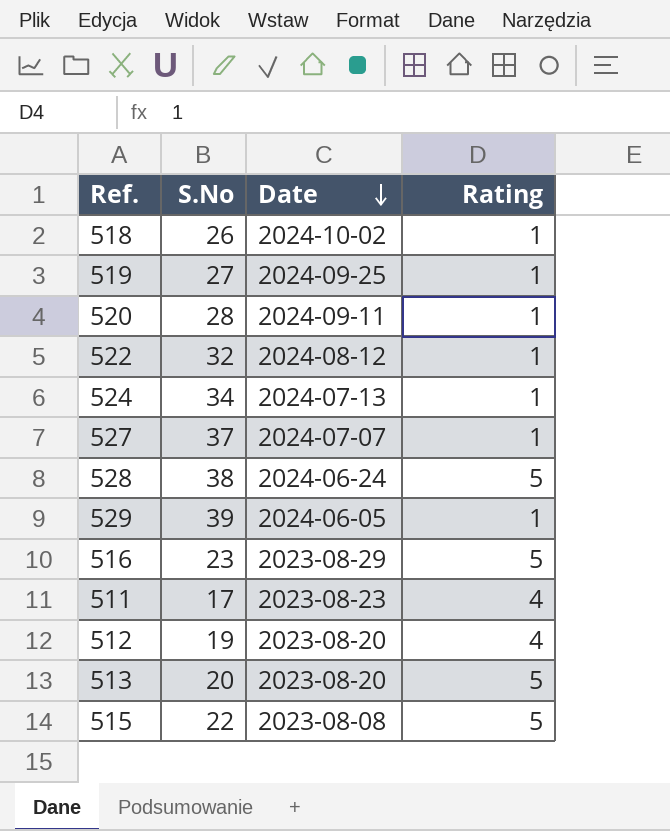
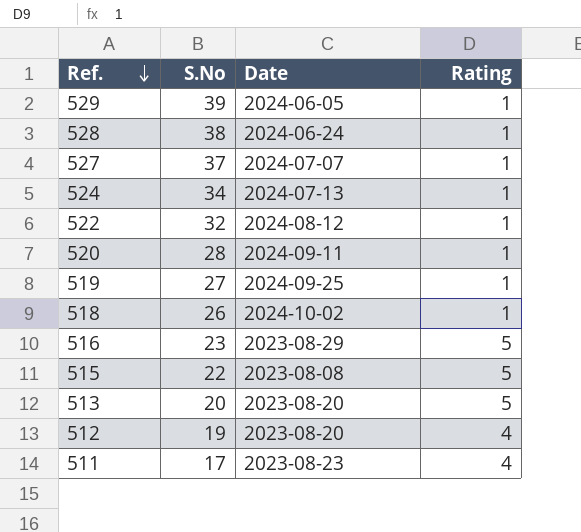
row order: Date descending -> Ref. descending
528 | Rating: 5 -> 1

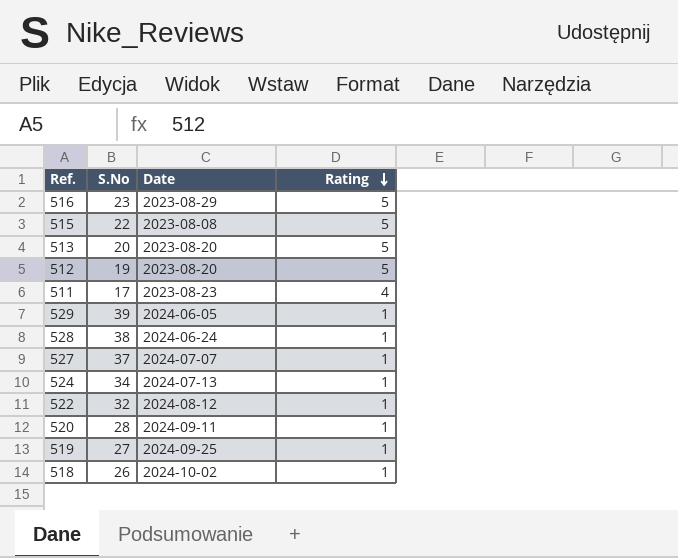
row order: Ref. descending -> Rating descending
512 | Rating: 4 -> 5

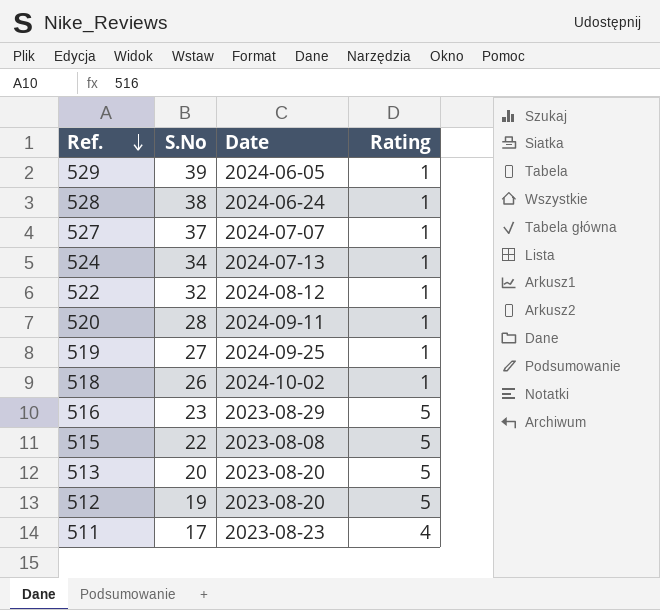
row order: Rating descending -> Ref. descending

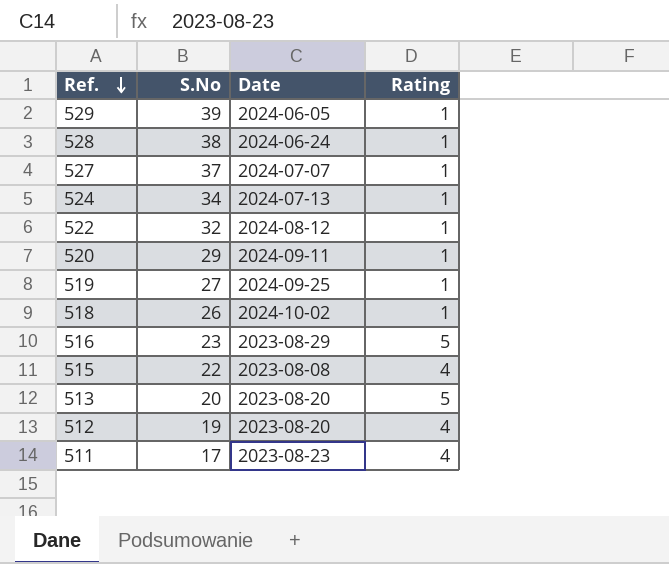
520 | S.No: 28 -> 29
515 | Rating: 5 -> 4
512 | Rating: 5 -> 4

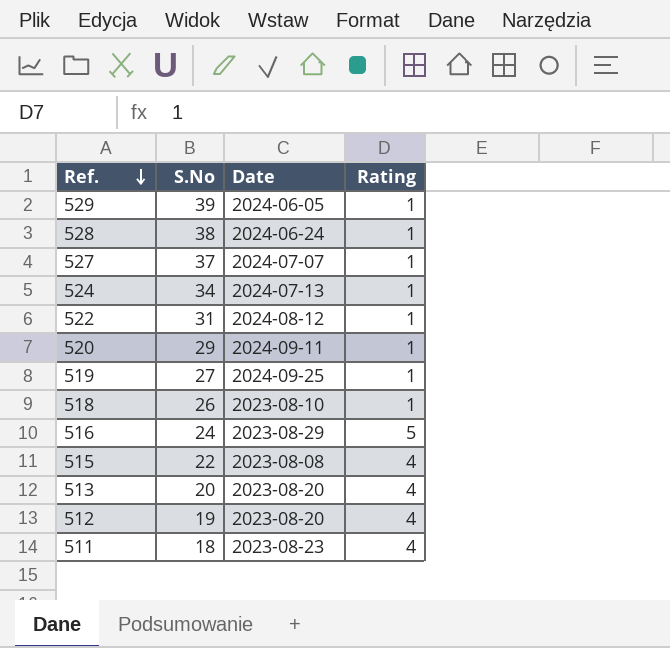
522 | S.No: 32 -> 31
518 | Date: 2024-10-02 -> 2023-08-10
516 | S.No: 23 -> 24
513 | Rating: 5 -> 4
511 | S.No: 17 -> 18

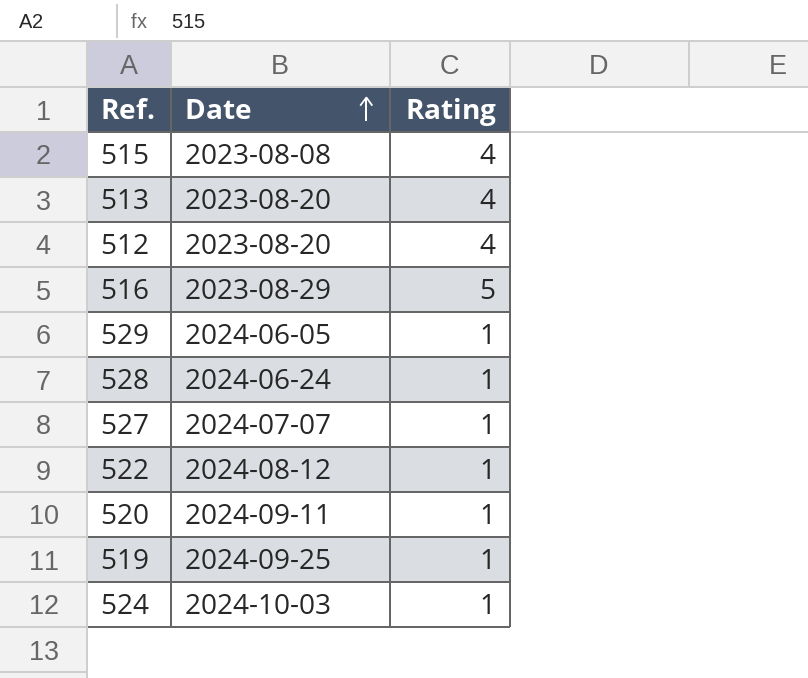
row order: Ref. descending -> Date ascending
column S.No | position: 2 -> none
row 518: 26 | 2023-08-10 | 1 -> none
row 511: 18 | 2023-08-23 | 4 -> none
524 | Date: 2024-07-13 -> 2024-10-03

